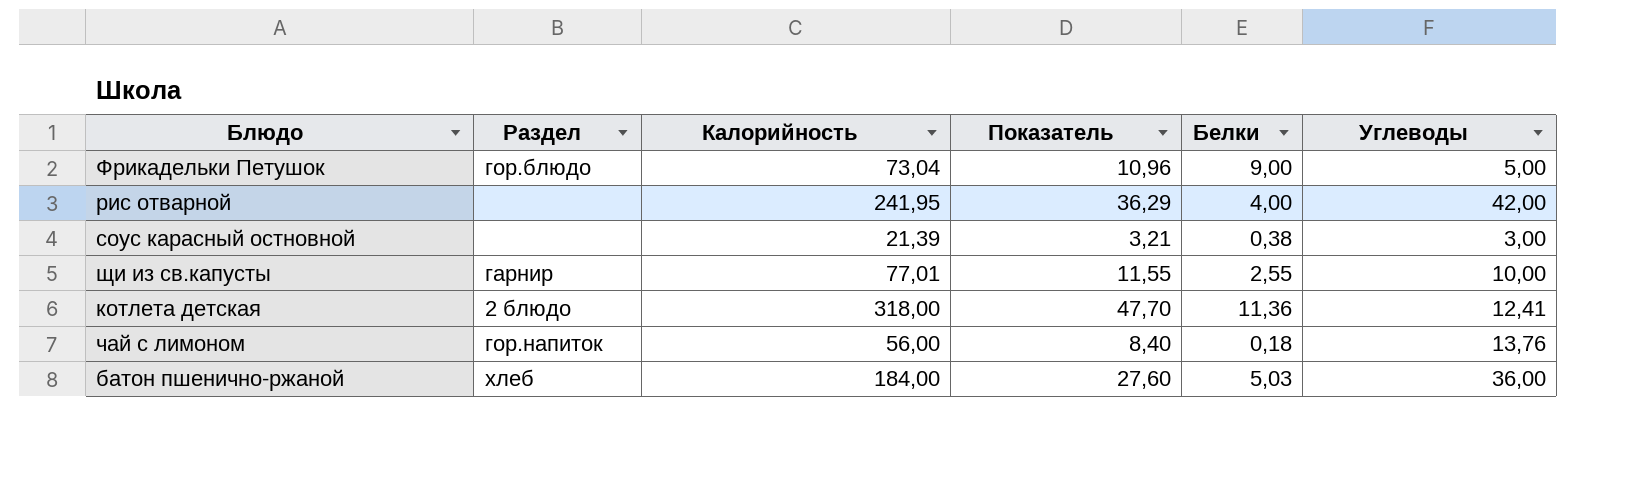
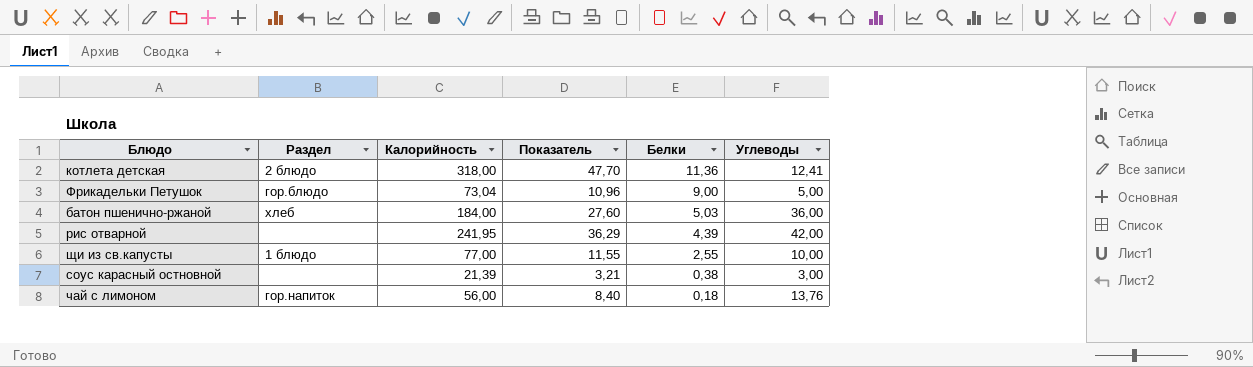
row order: none -> Белки descending
рис отварной | Белки: 4,00 -> 4,39
щи из св.капусты | Раздел: гарнир -> 1 блюдо
щи из св.капусты | Калорийность: 77,01 -> 77,00

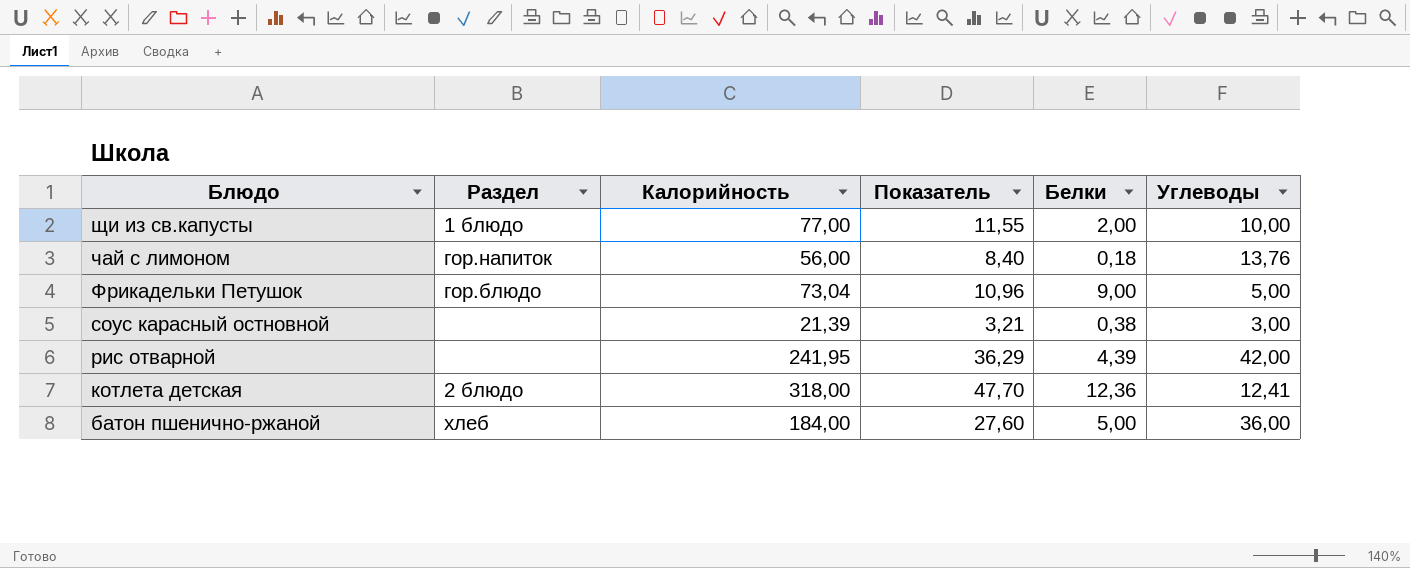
row order: Белки descending -> Блюдо descending
щи из св.капусты | Белки: 2,55 -> 2,00
котлета детская | Белки: 11,36 -> 12,36
батон пшенично-ржаной | Белки: 5,03 -> 5,00

